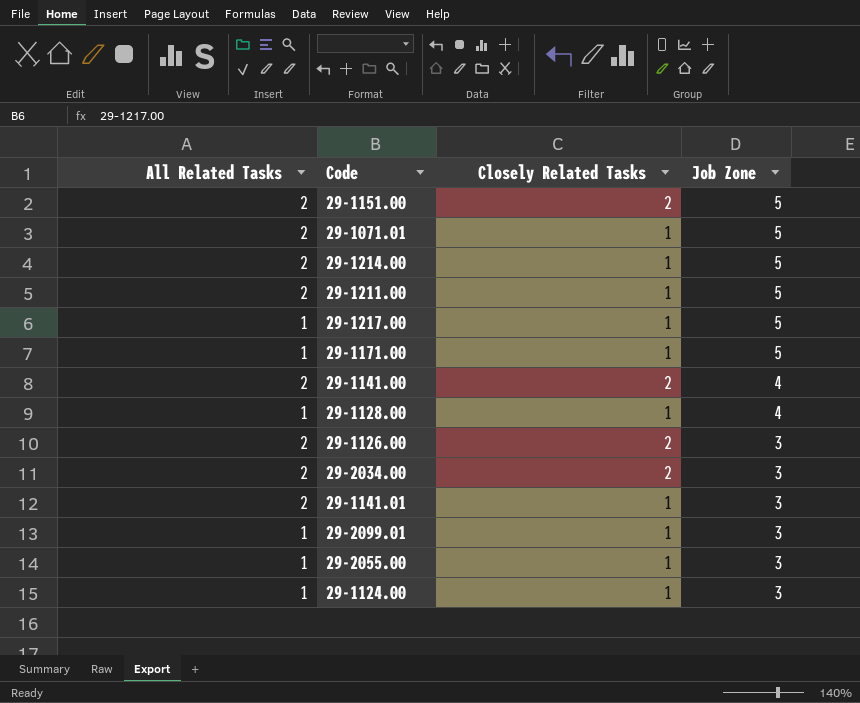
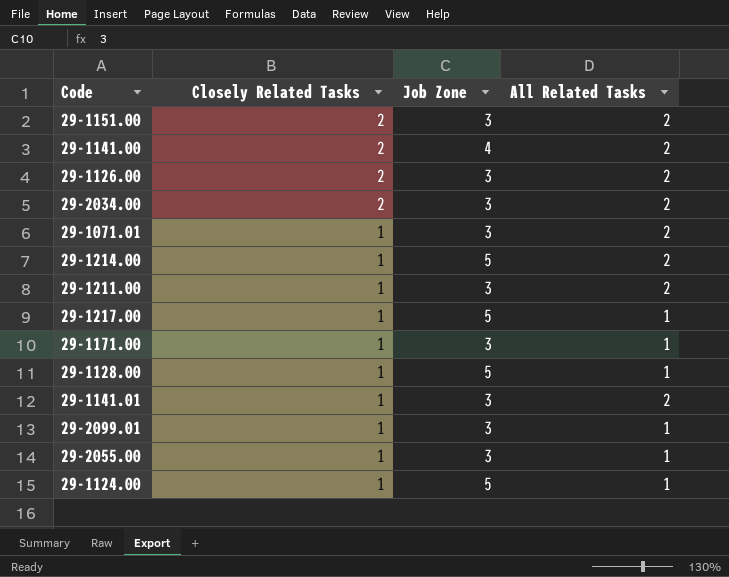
row order: Job Zone descending -> Closely Related Tasks descending
column All Related Tasks | position: 1 -> 4
29-1151.00 | Job Zone: 5 -> 3
29-1071.01 | Job Zone: 5 -> 3
29-1211.00 | Job Zone: 5 -> 3
29-1171.00 | Job Zone: 5 -> 3
29-1128.00 | Job Zone: 4 -> 5
29-1124.00 | Job Zone: 3 -> 5

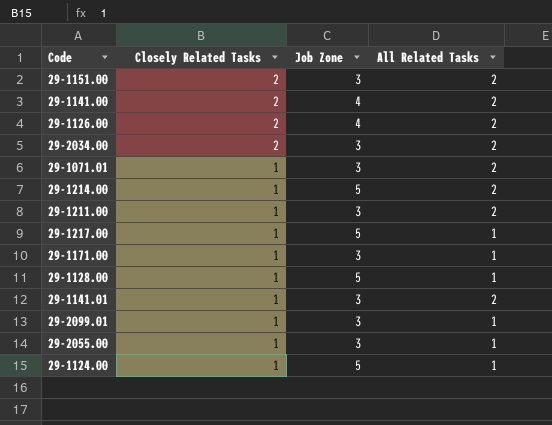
29-1126.00 | Job Zone: 3 -> 4

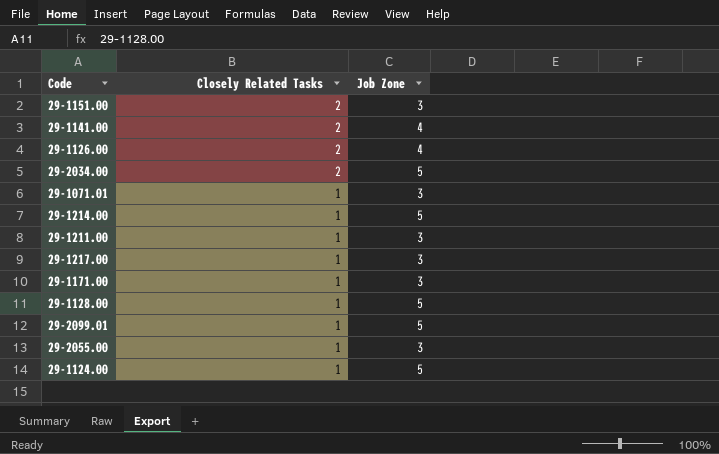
column All Related Tasks | position: 4 -> none
row 29-1141.01: 1 | 3 | 2 -> none
29-2034.00 | Job Zone: 3 -> 5
29-1217.00 | Job Zone: 5 -> 3
29-2099.01 | Job Zone: 3 -> 5

